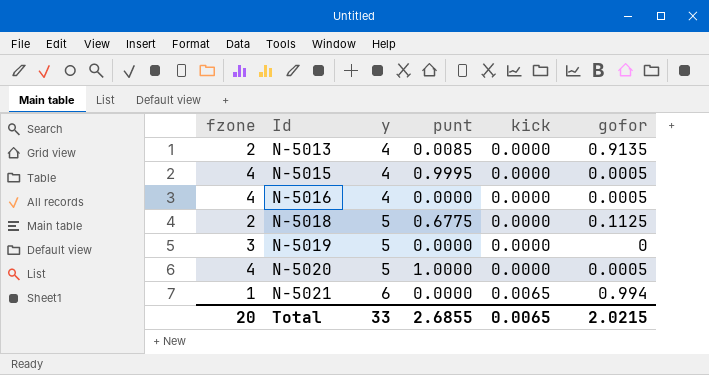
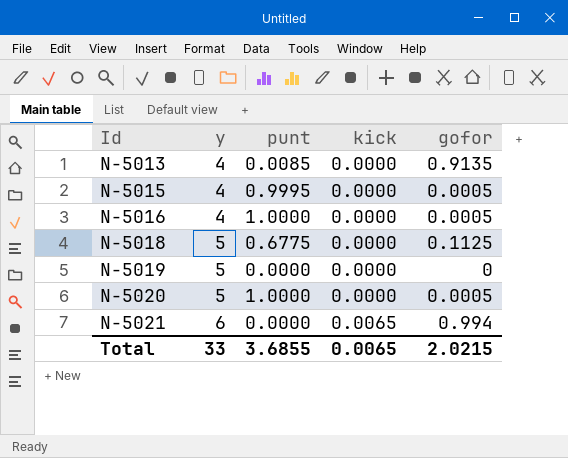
column fzone | position: 1 -> none
N-5016 | punt: 0.0000 -> 1.0000
Total | punt: 2.6855 -> 3.6855

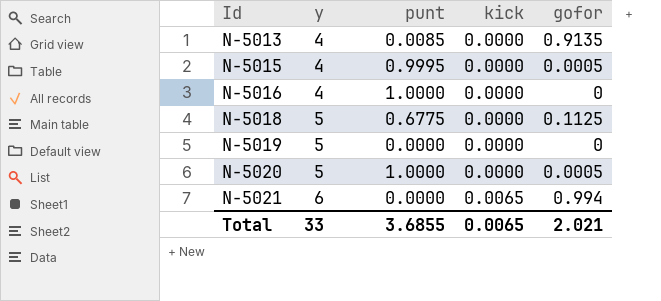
N-5016 | gofor: 0.0005 -> 0
Total | gofor: 2.0215 -> 2.021

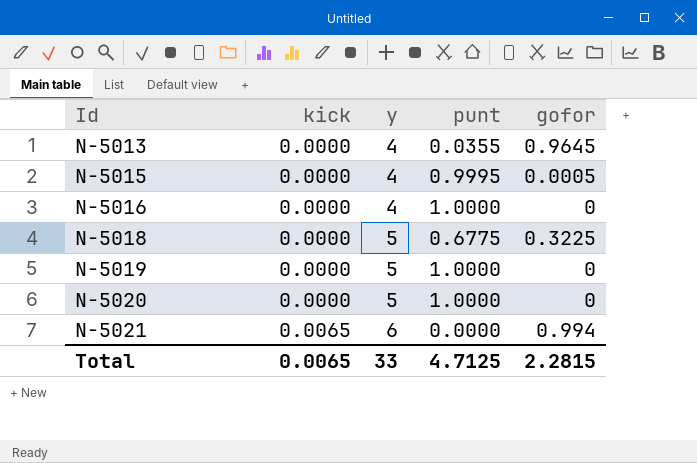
column kick | position: 4 -> 2
N-5013 | punt: 0.0085 -> 0.0355
N-5013 | gofor: 0.9135 -> 0.9645
N-5018 | gofor: 0.1125 -> 0.3225
N-5019 | punt: 0.0000 -> 1.0000
N-5020 | gofor: 0.0005 -> 0
Total | punt: 3.6855 -> 4.7125
Total | gofor: 2.021 -> 2.2815

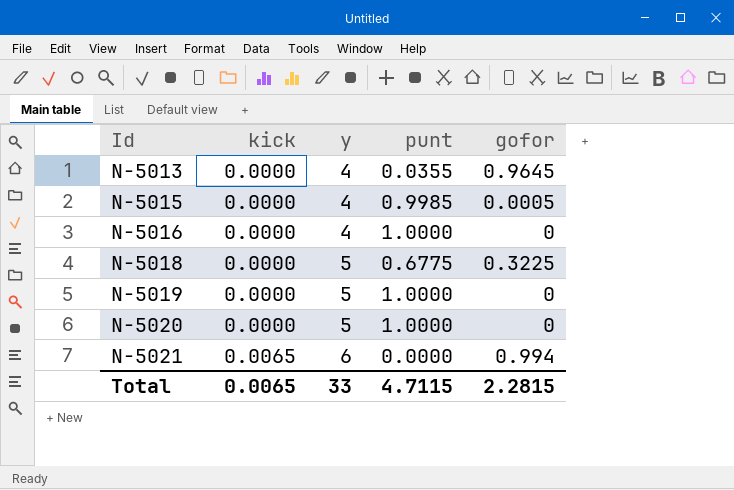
N-5015 | punt: 0.9995 -> 0.9985
Total | punt: 4.7125 -> 4.7115

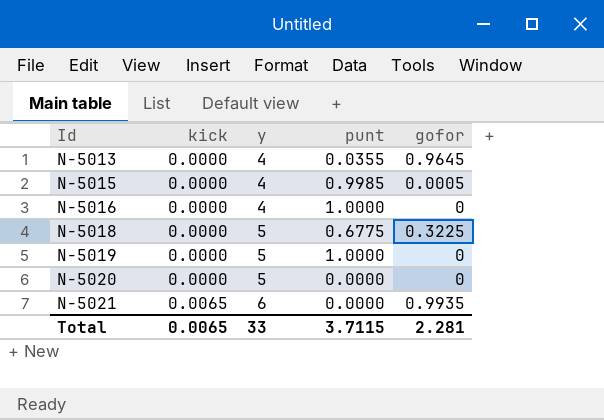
N-5020 | punt: 1.0000 -> 0.0000
N-5021 | gofor: 0.994 -> 0.9935
Total | punt: 4.7115 -> 3.7115
Total | gofor: 2.2815 -> 2.281

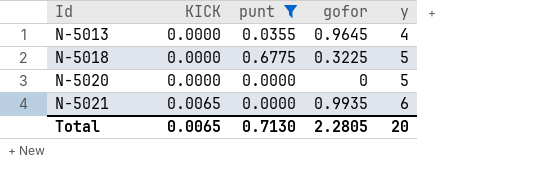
filter: none -> punt <= 0.6775
column name: kick -> KICK
column y | position: 3 -> 5
Total | punt: 3.7115 -> 0.7130
Total | gofor: 2.281 -> 2.2805
Total | y: 33 -> 20

